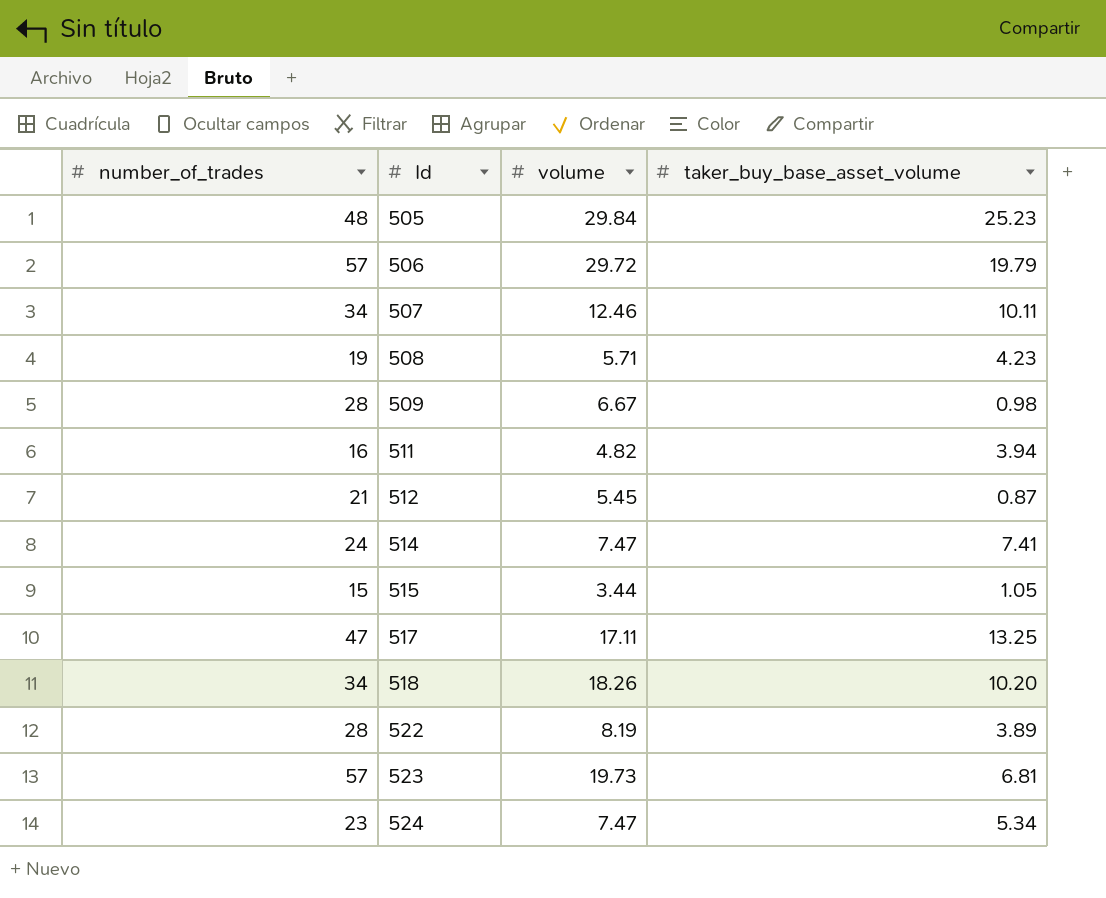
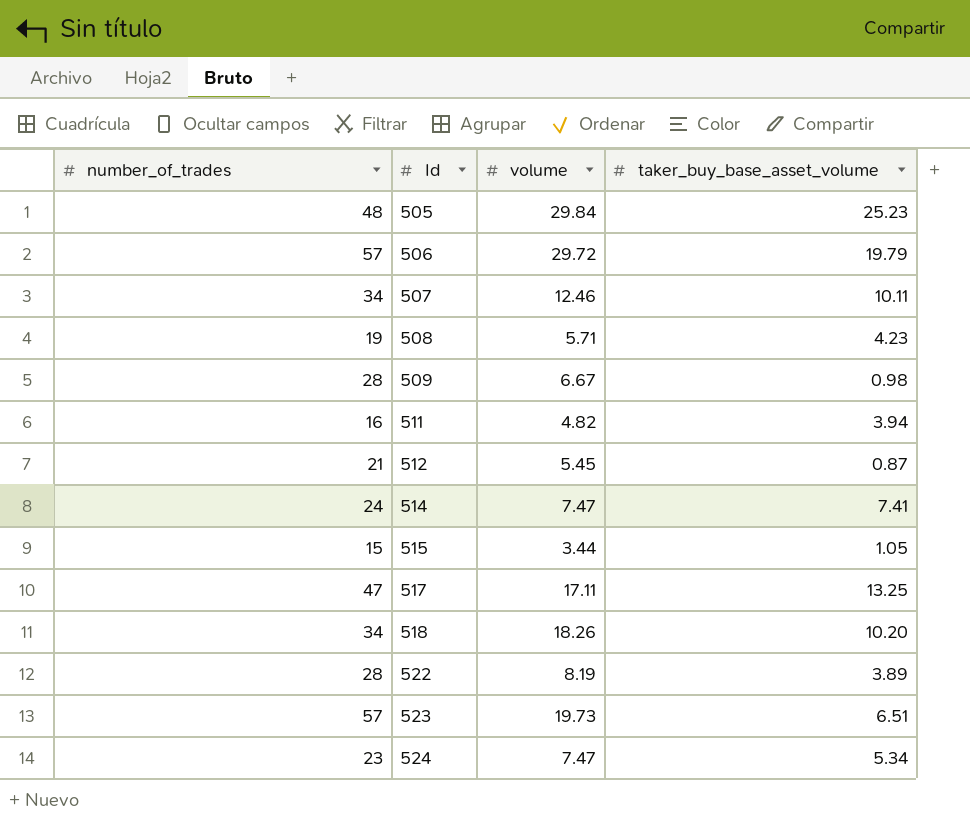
523 | taker_buy_base_asset_volume: 6.81 -> 6.51

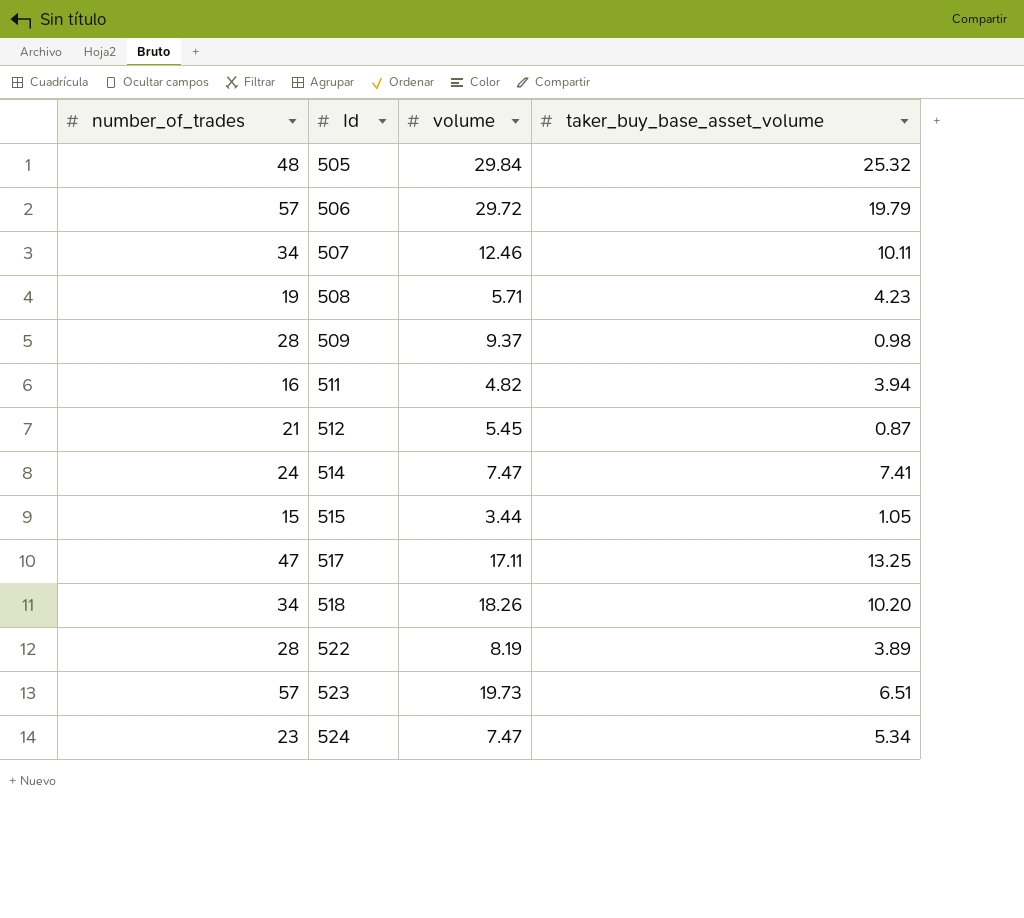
505 | taker_buy_base_asset_volume: 25.23 -> 25.32
509 | volume: 6.67 -> 9.37

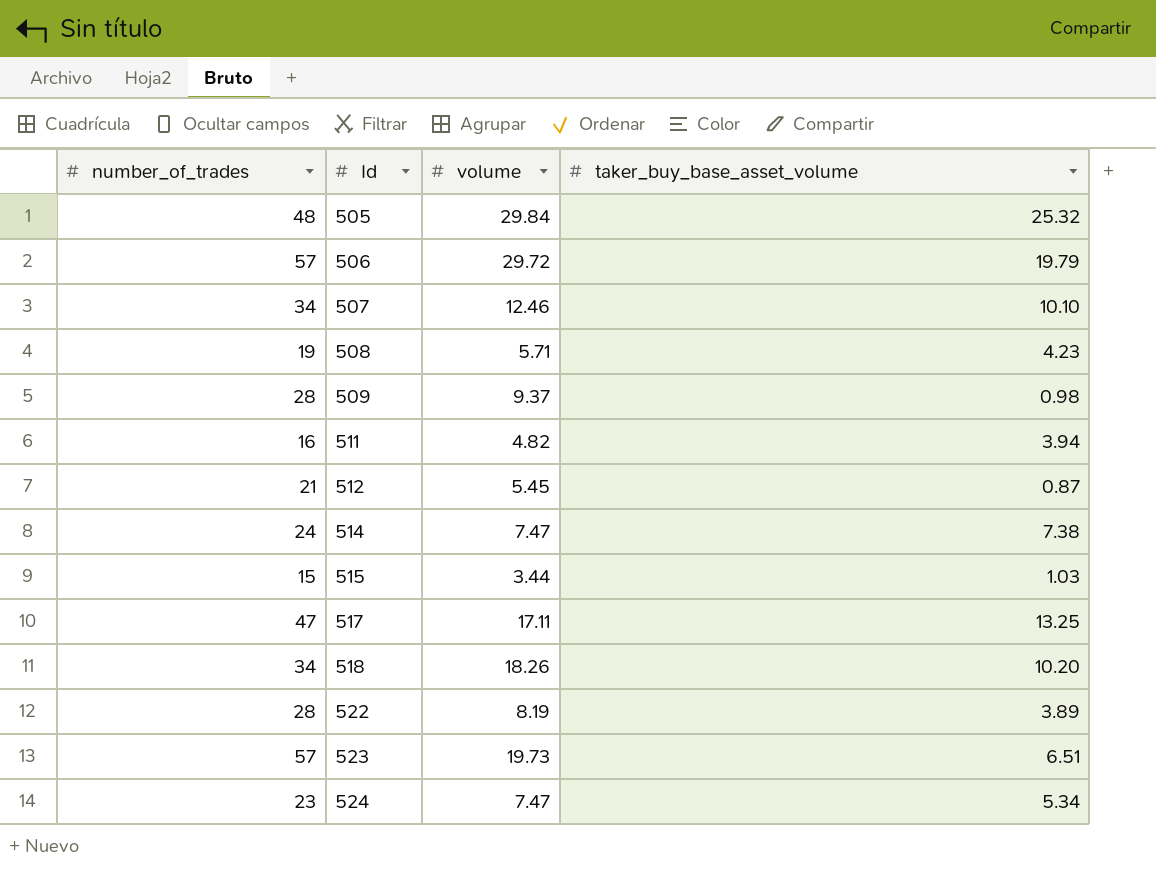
507 | taker_buy_base_asset_volume: 10.11 -> 10.10
514 | taker_buy_base_asset_volume: 7.41 -> 7.38
515 | taker_buy_base_asset_volume: 1.05 -> 1.03

